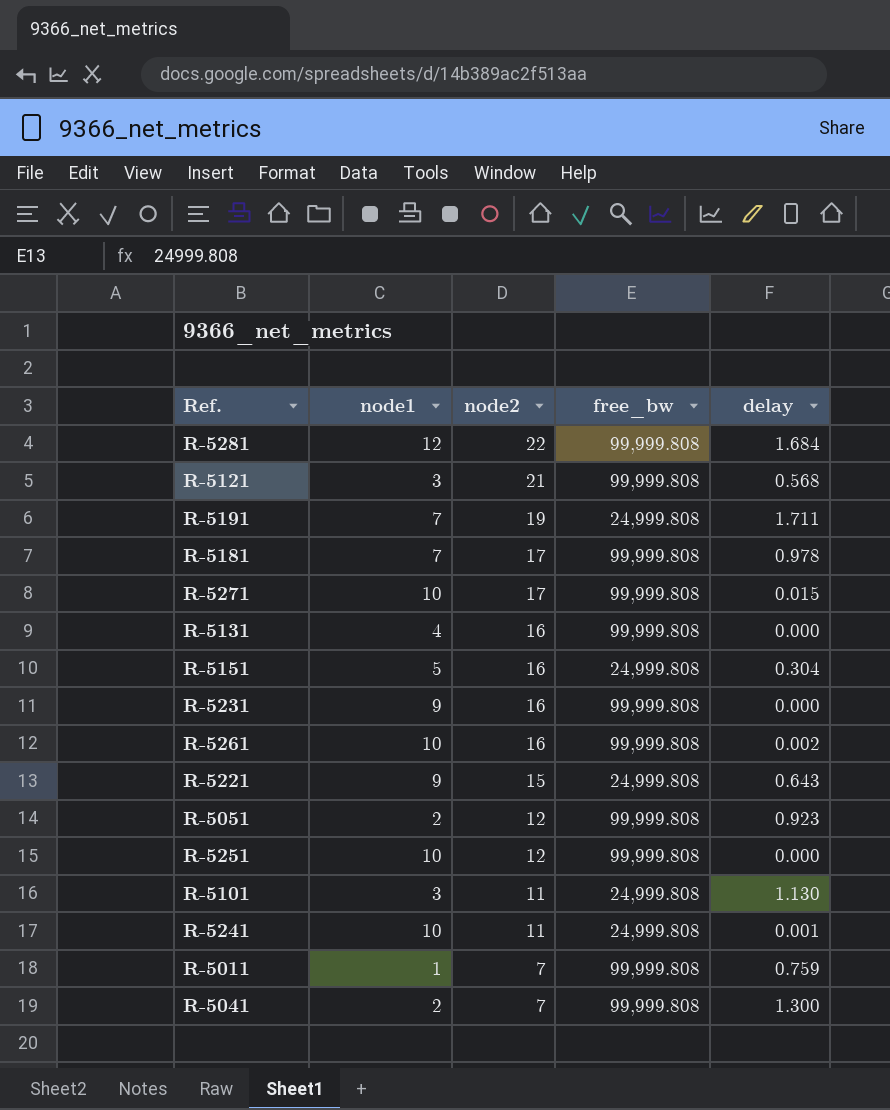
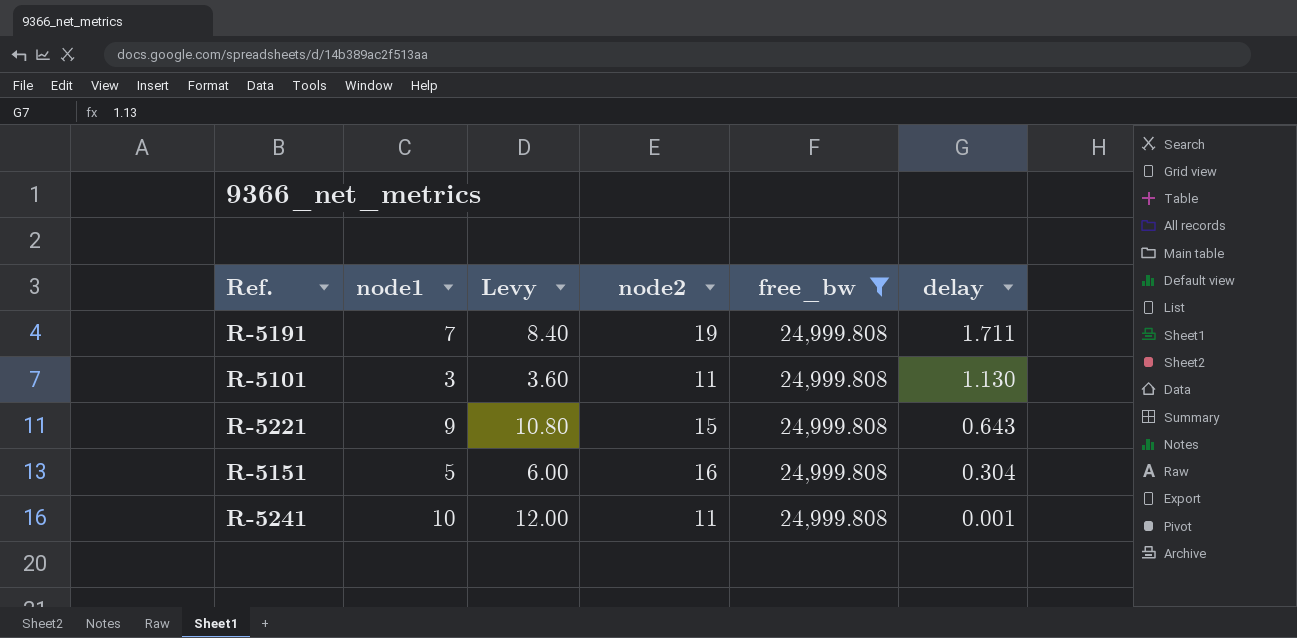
filter: none -> free_bw = 24,999.808
row order: node2 descending -> delay descending
column Levy | formula: none -> [node1] * 1.2

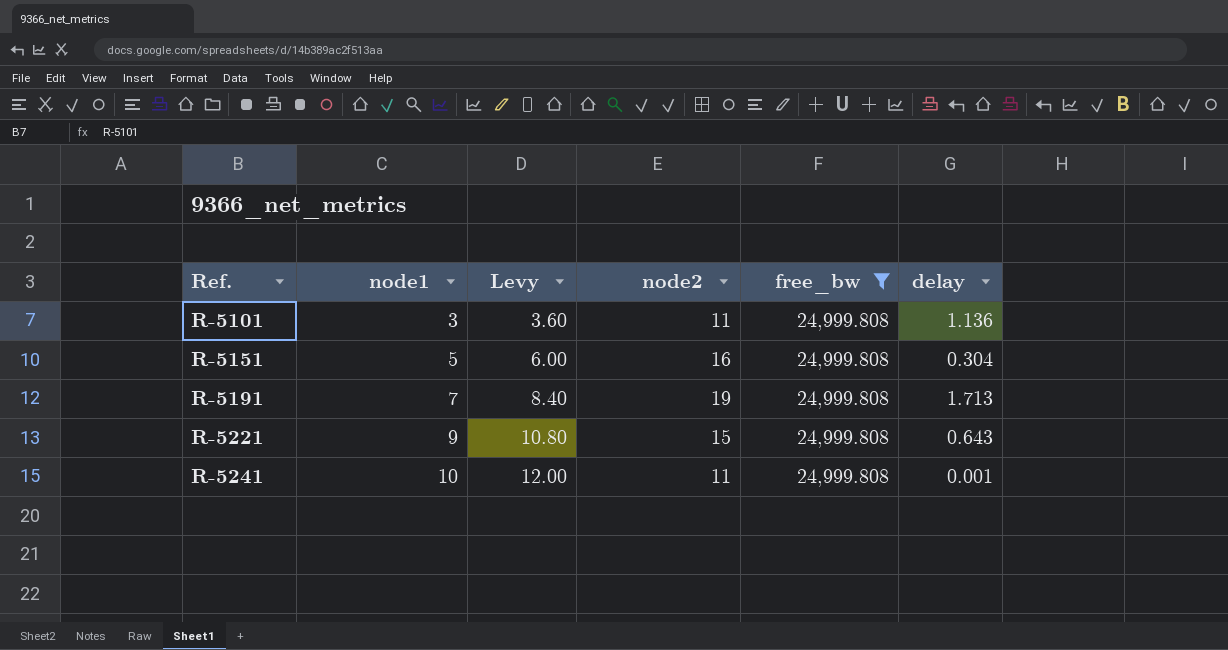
row order: delay descending -> Ref. ascending
R-5101 | delay: 1.130 -> 1.136
R-5191 | delay: 1.711 -> 1.713

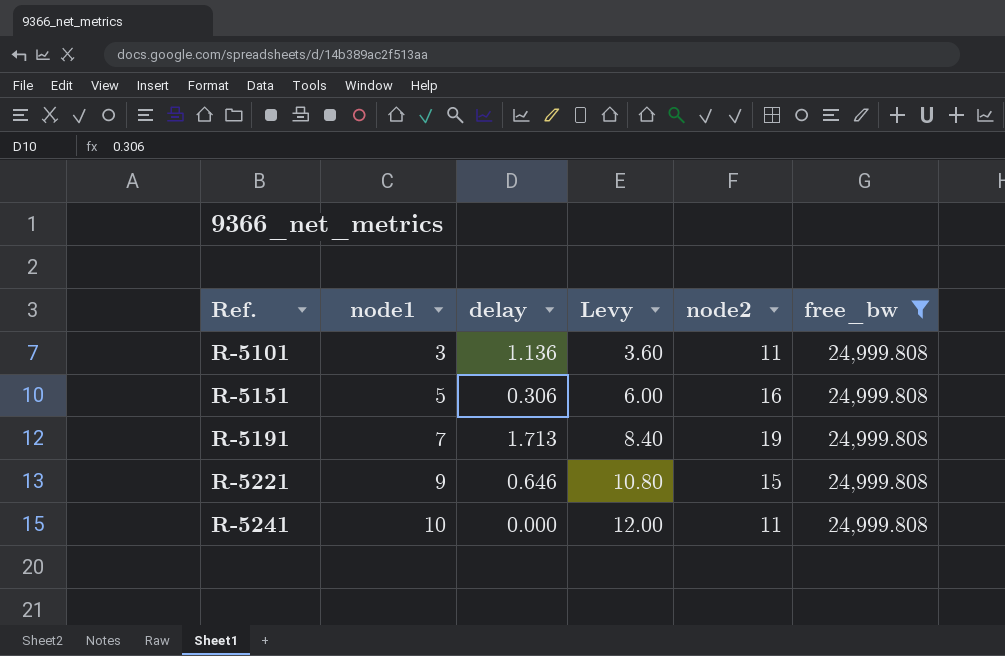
column delay | position: 6 -> 3
R-5151 | delay: 0.304 -> 0.306
R-5221 | delay: 0.643 -> 0.646
R-5241 | delay: 0.001 -> 0.000

